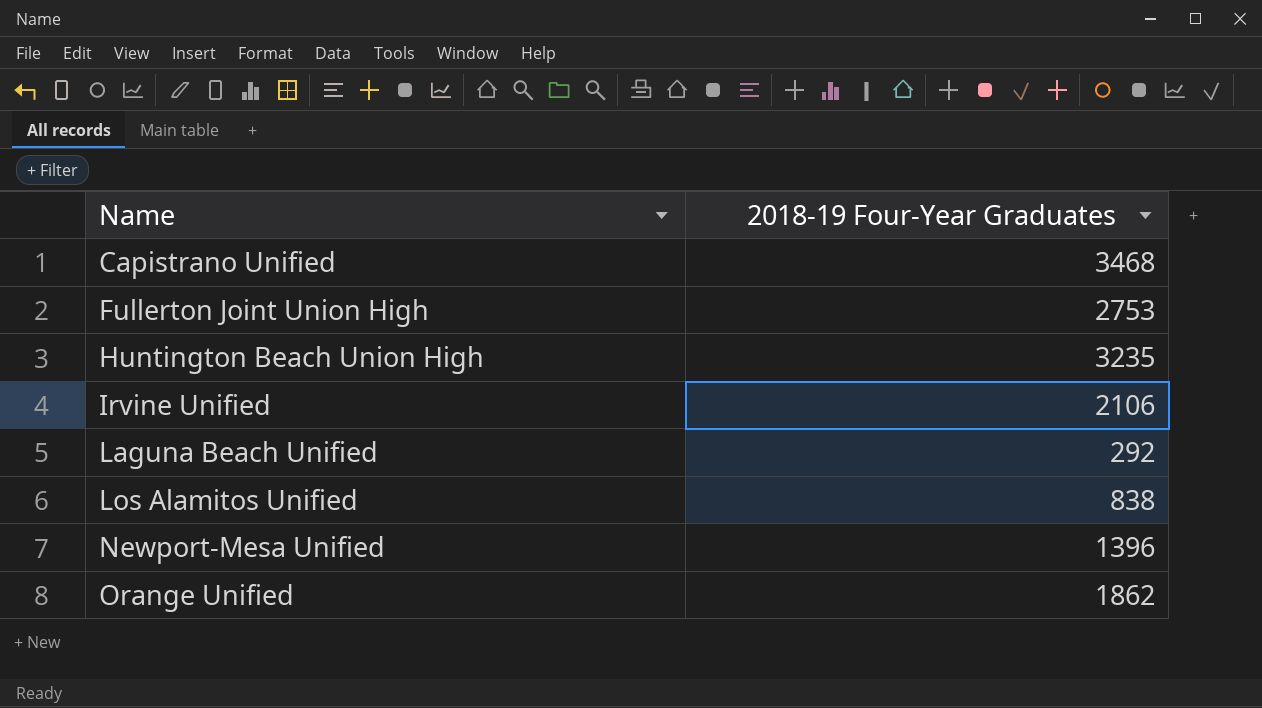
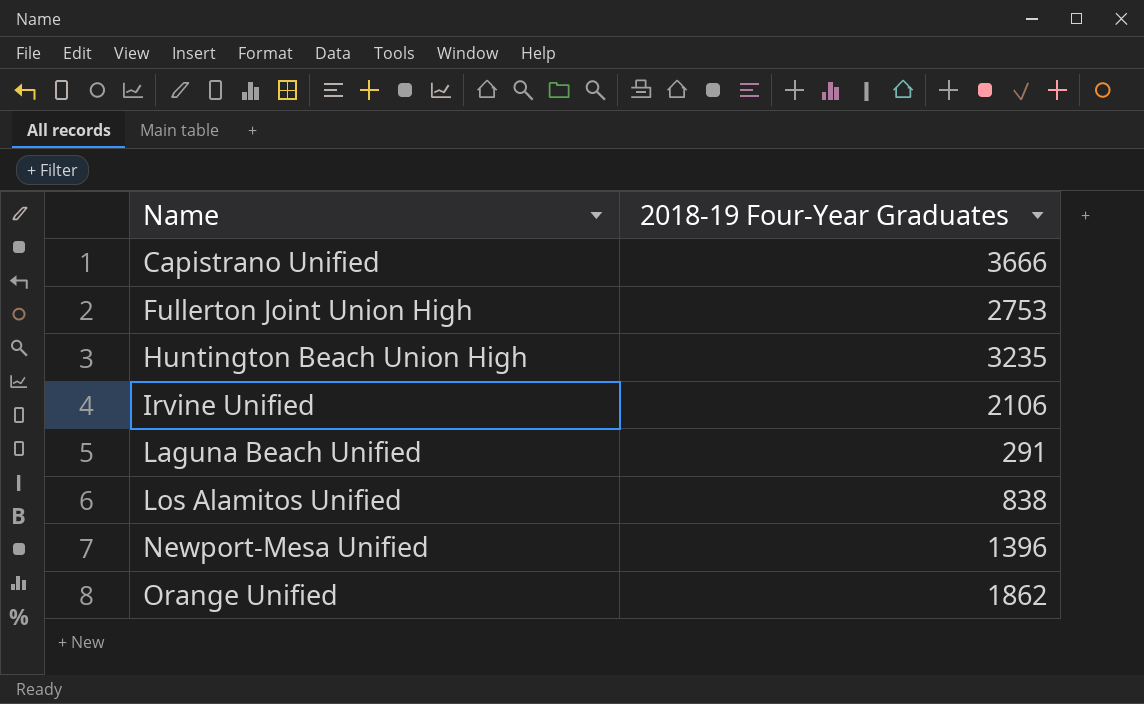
Capistrano Unified | 2018-19 Four-Year Graduates: 3468 -> 3666
Laguna Beach Unified | 2018-19 Four-Year Graduates: 292 -> 291

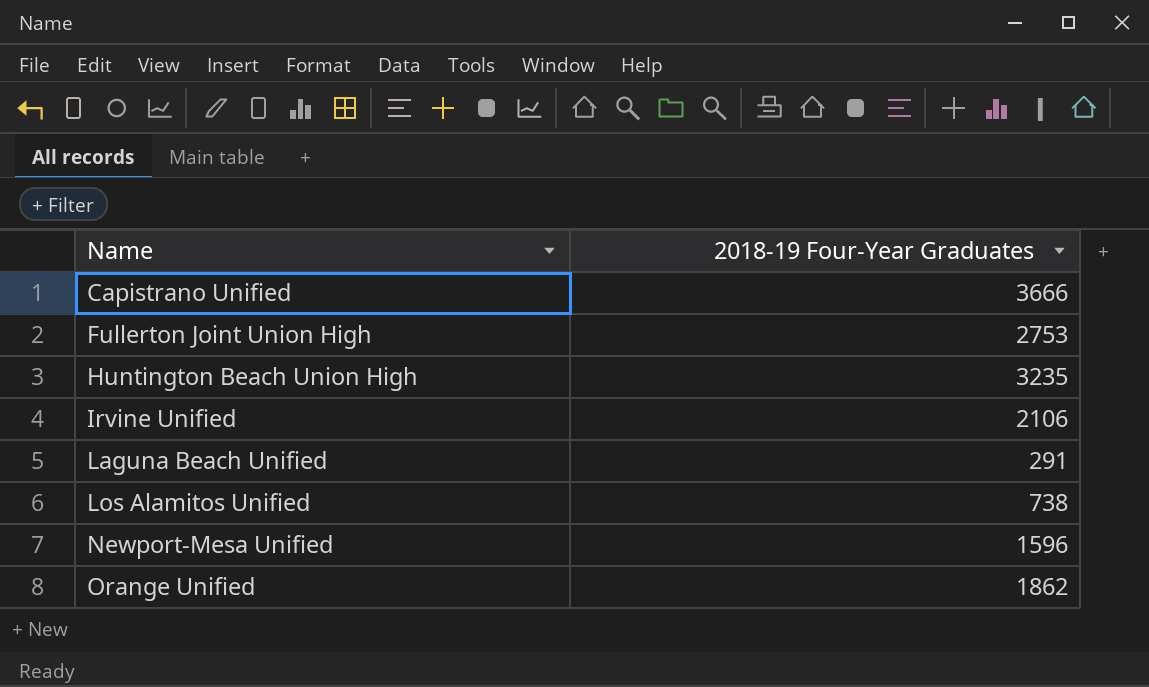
Los Alamitos Unified | 2018-19 Four-Year Graduates: 838 -> 738
Newport-Mesa Unified | 2018-19 Four-Year Graduates: 1396 -> 1596

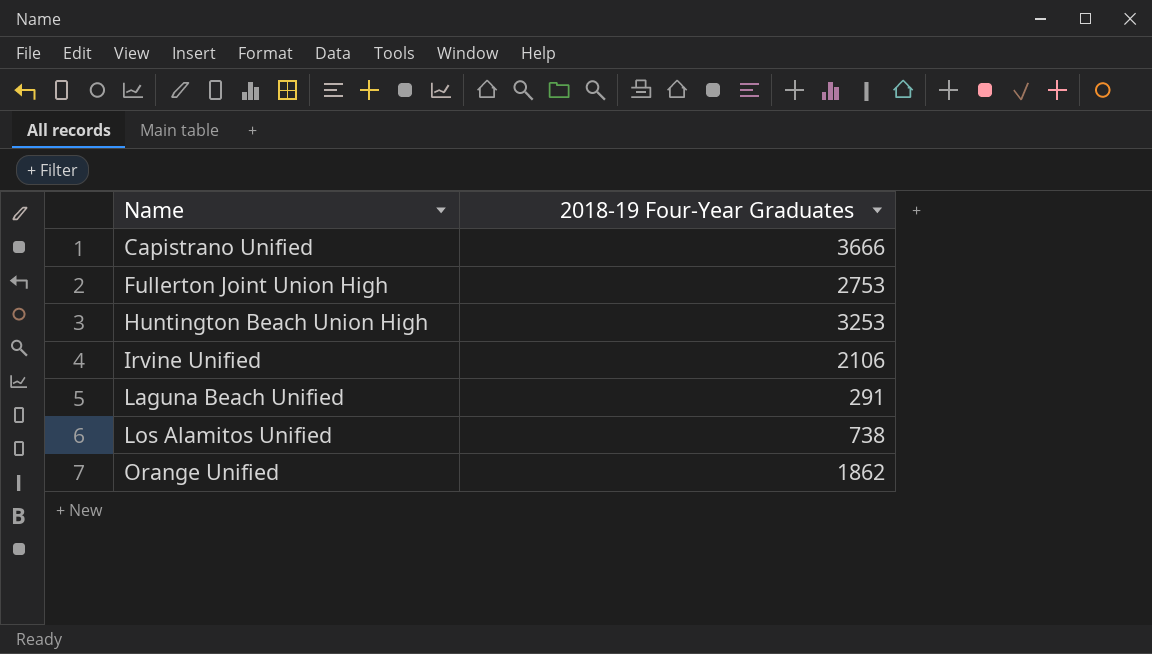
row Newport-Mesa Unified: 1596 -> none
Huntington Beach Union High | 2018-19 Four-Year Graduates: 3235 -> 3253

